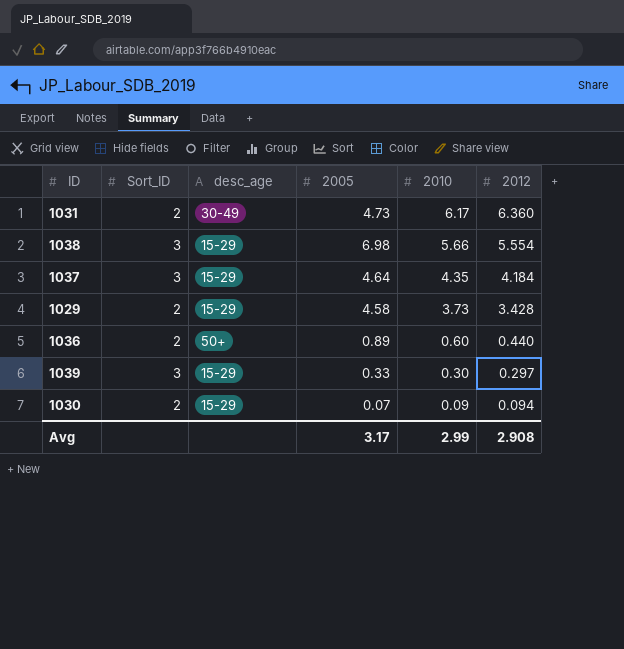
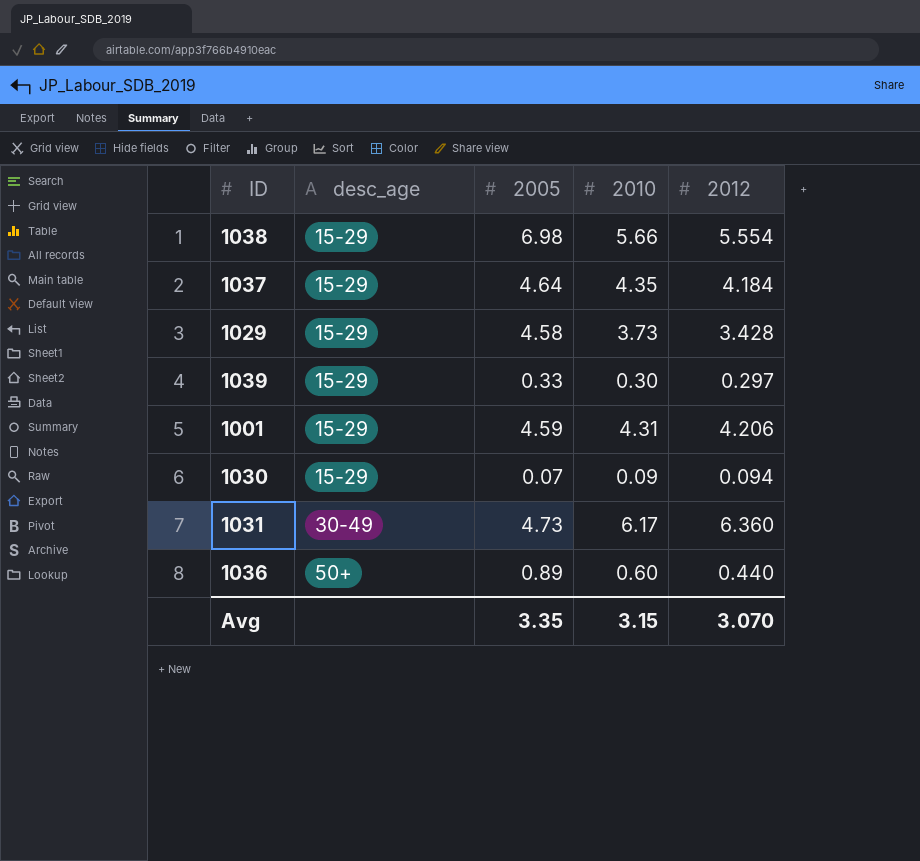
row order: 2010 descending -> desc_age ascending
column Sort_ID | position: 2 -> none
row 1001: none -> 15-29 | 4.59 | 4.31 | 4.206
Avg | 2005: 3.17 -> 3.35
Avg | 2010: 2.99 -> 3.15
Avg | 2012: 2.908 -> 3.070

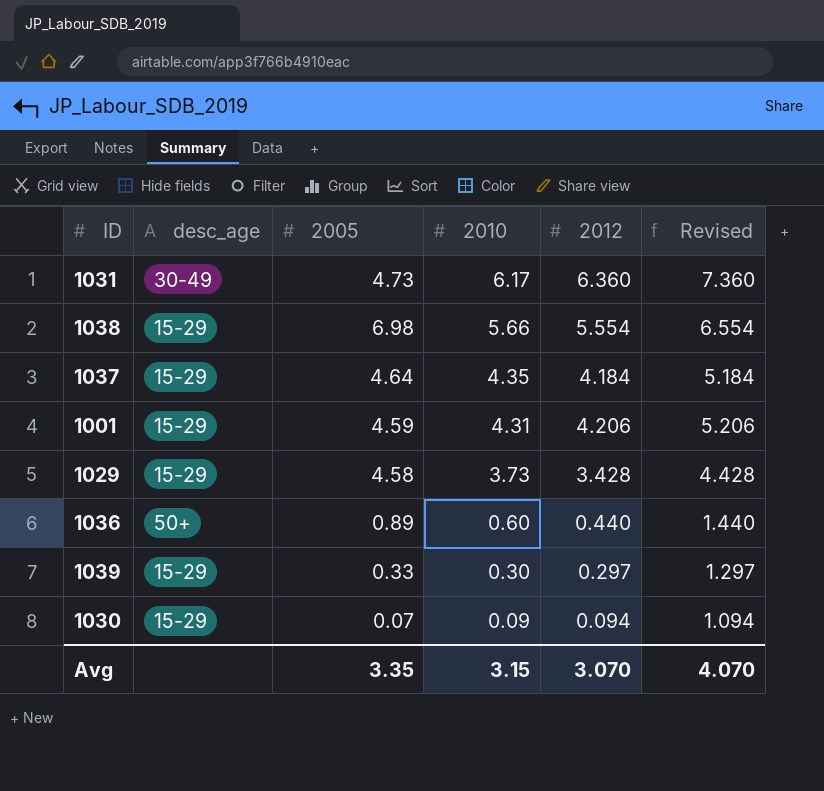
row order: desc_age ascending -> 2010 descending
column Revised | formula: none -> [2012] + 1

